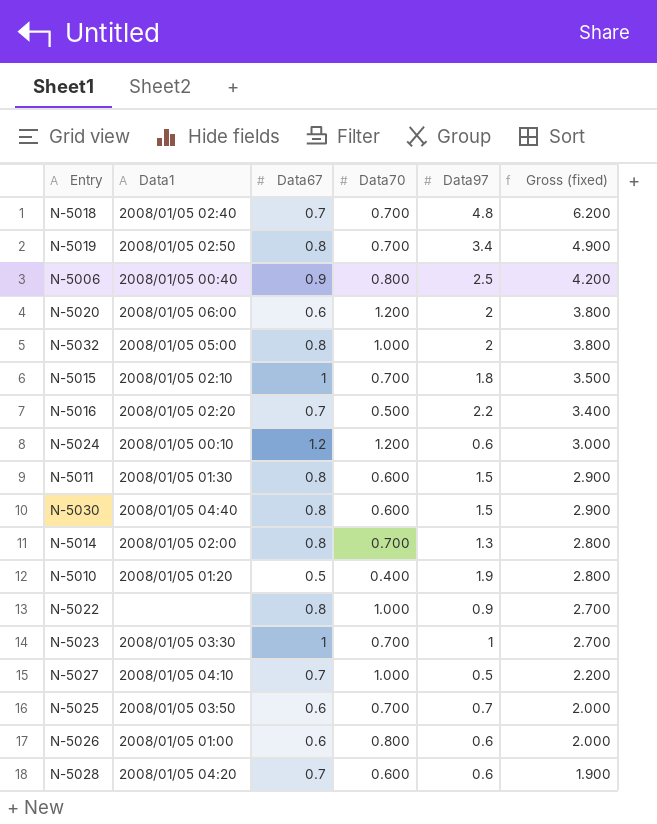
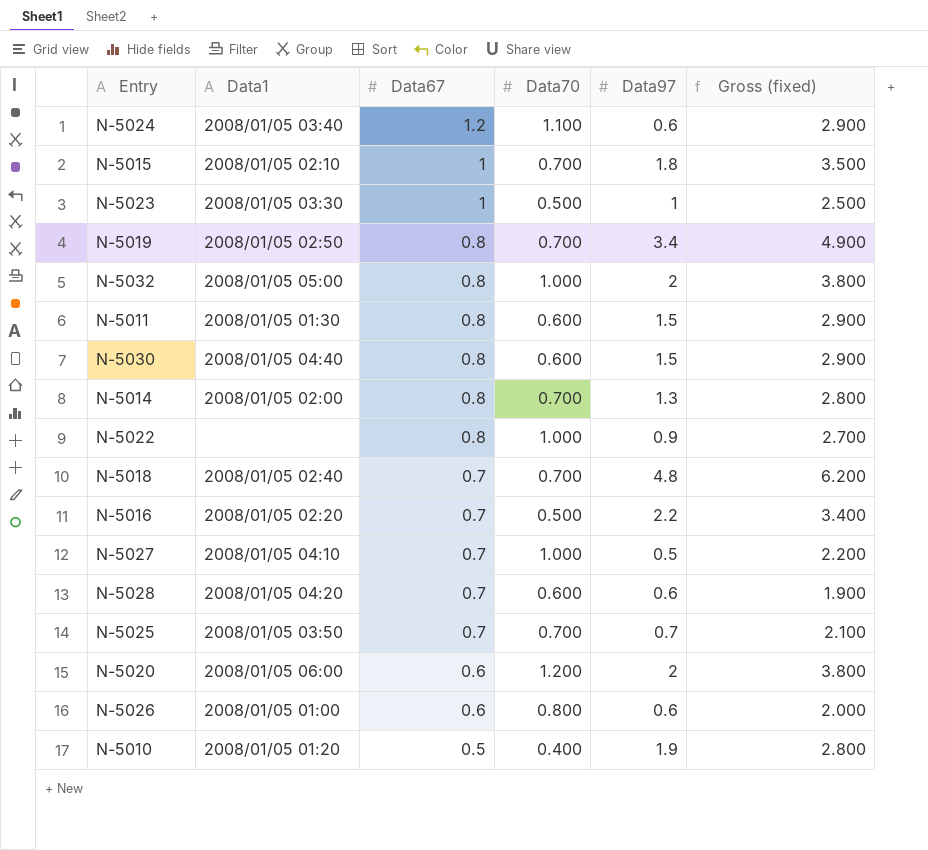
row order: Gross (fixed) descending -> Data67 descending
row N-5006: 2008/01/05 00:40 | 0.9 | 0.800 | 2.5 | 4.200 -> none
N-5024 | Data1: 2008/01/05 00:10 -> 2008/01/05 03:40
N-5024 | Data70: 1.200 -> 1.100
N-5024 | Gross (fixed): 3.000 -> 2.900
N-5023 | Data70: 0.700 -> 0.500
N-5023 | Gross (fixed): 2.700 -> 2.500
N-5025 | Data67: 0.6 -> 0.7
N-5025 | Gross (fixed): 2.000 -> 2.100

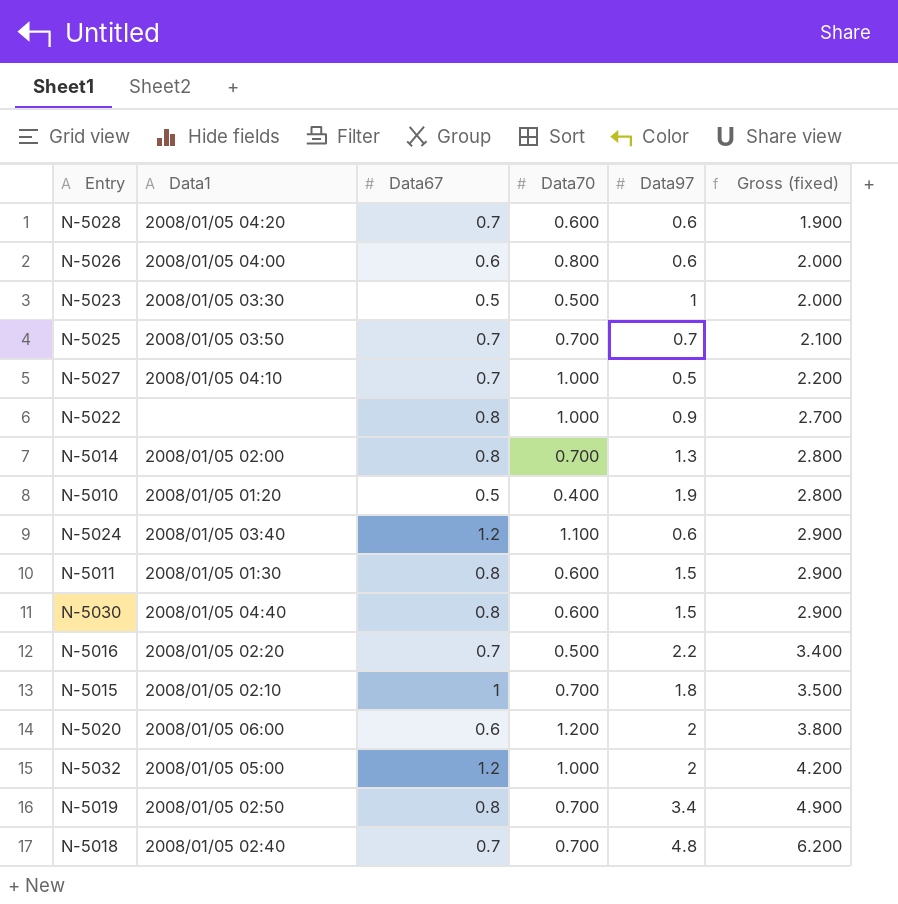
row order: Data67 descending -> Gross (fixed) ascending
N-5026 | Data1: 2008/01/05 01:00 -> 2008/01/05 04:00
N-5023 | Data67: 1 -> 0.5
N-5023 | Gross (fixed): 2.500 -> 2.000
N-5032 | Data67: 0.8 -> 1.2
N-5032 | Gross (fixed): 3.800 -> 4.200

